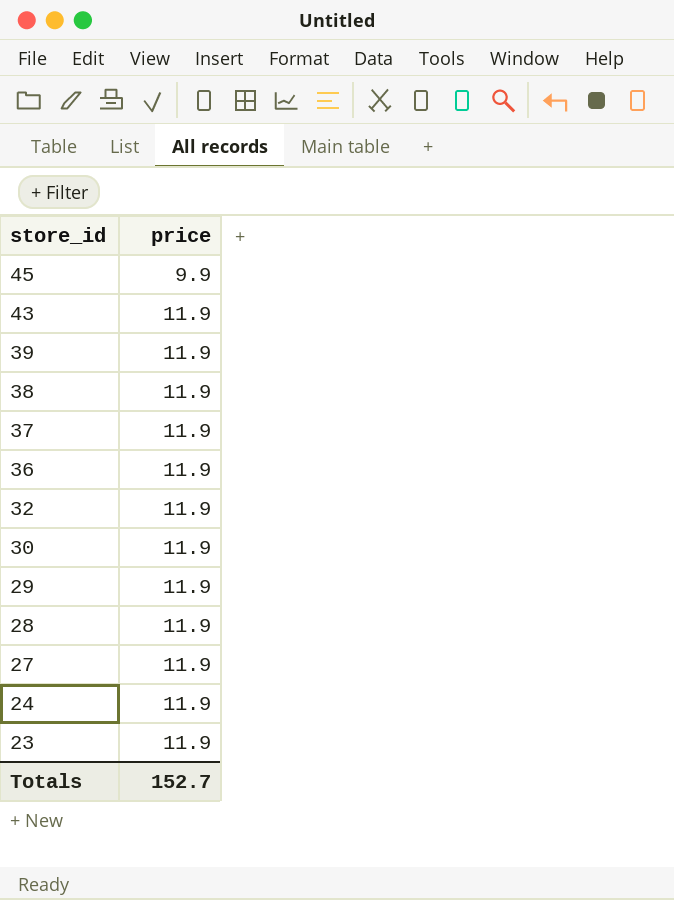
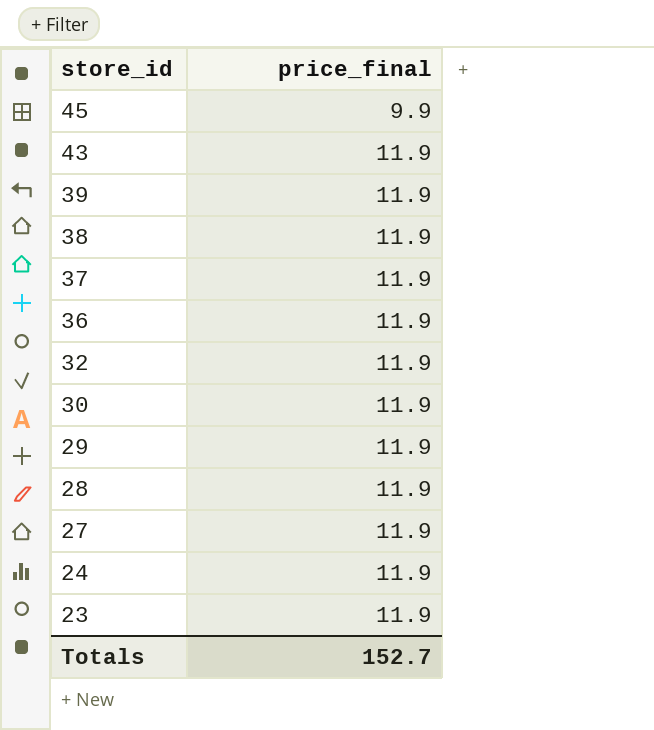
column name: price -> price_final

